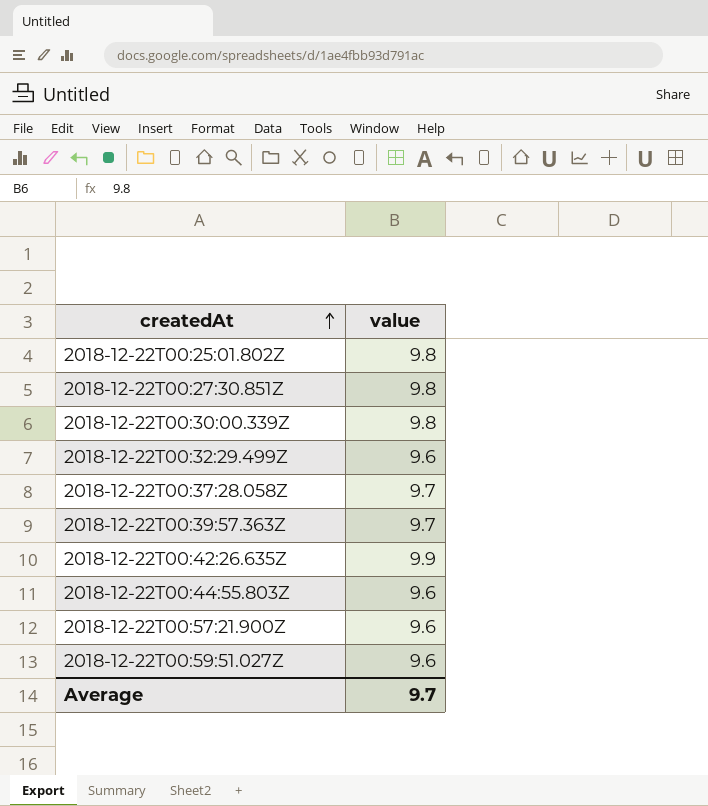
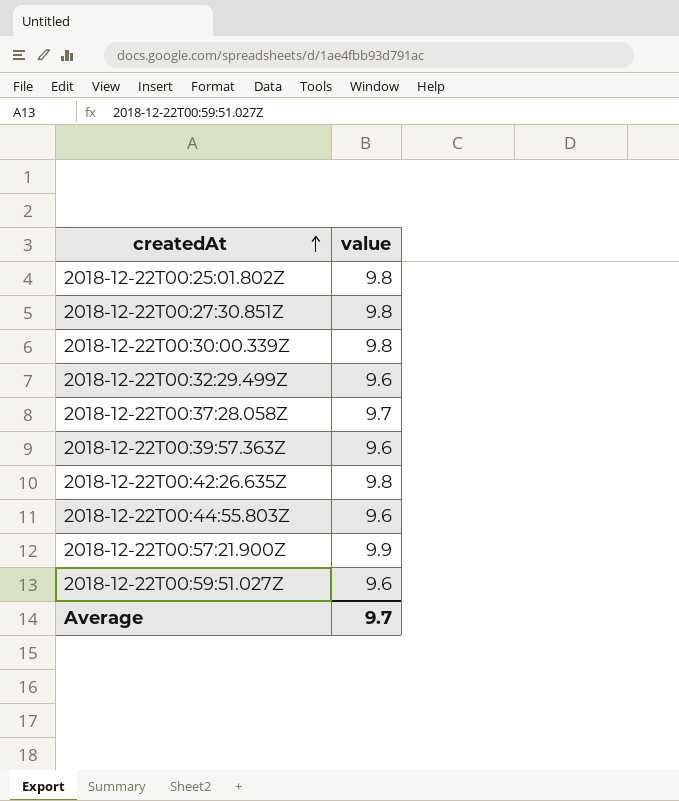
2018-12-22T00:39:57.363Z | value: 9.7 -> 9.6
2018-12-22T00:42:26.635Z | value: 9.9 -> 9.8
2018-12-22T00:57:21.900Z | value: 9.6 -> 9.9

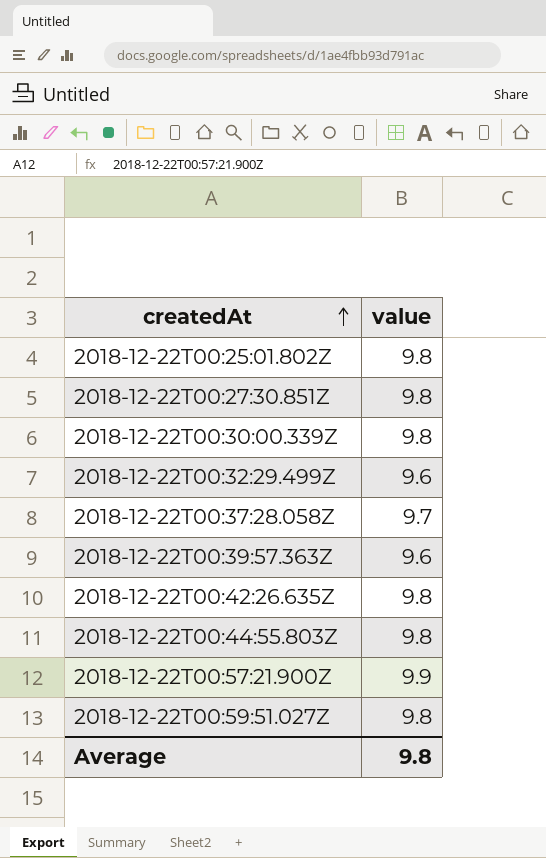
2018-12-22T00:44:55.803Z | value: 9.6 -> 9.8
2018-12-22T00:59:51.027Z | value: 9.6 -> 9.8
Average | value: 9.7 -> 9.8

